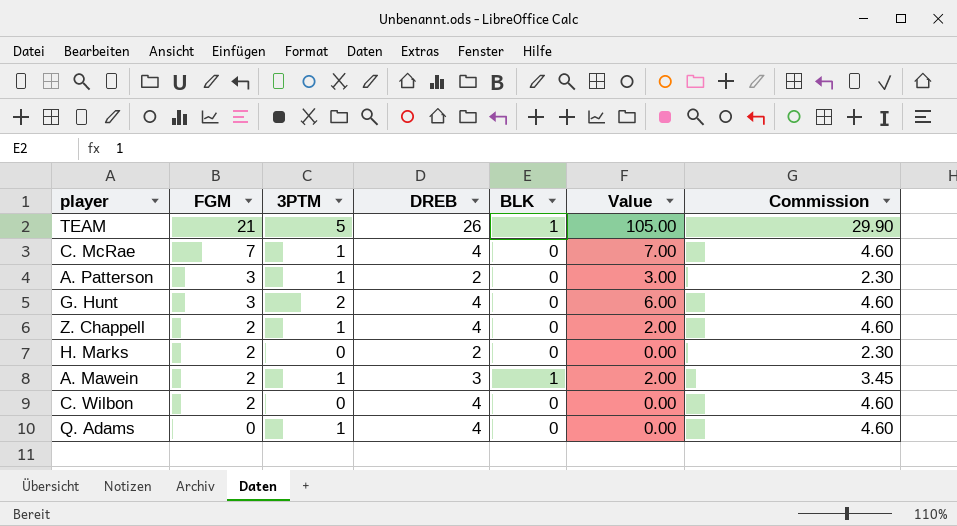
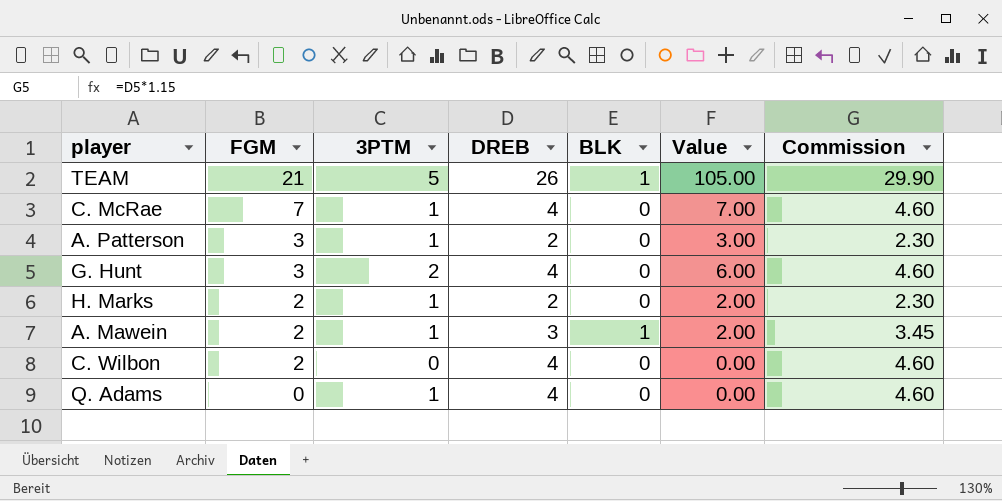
row Z. Chappell: 2 | 1 | 4 | 0 | 2.00 | 4.60 -> none
H. Marks | 3PTM: 0 -> 1
H. Marks | Value: 0.00 -> 2.00

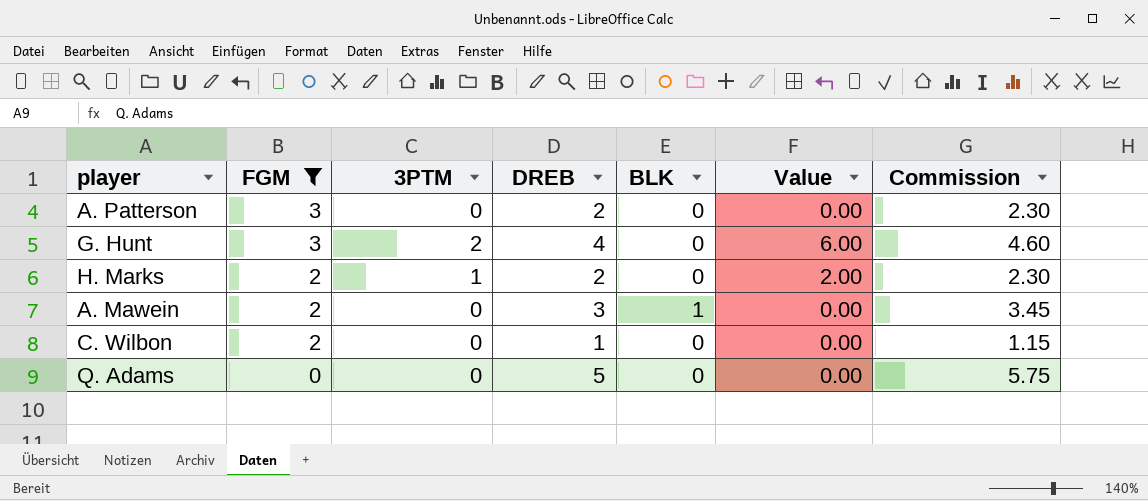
filter: none -> FGM <= 3
A. Patterson | 3PTM: 1 -> 0
A. Patterson | Value: 3.00 -> 0.00
A. Mawein | 3PTM: 1 -> 0
A. Mawein | Value: 2.00 -> 0.00
C. Wilbon | DREB: 4 -> 1
C. Wilbon | Commission: 4.60 -> 1.15
Q. Adams | 3PTM: 1 -> 0
Q. Adams | DREB: 4 -> 5
Q. Adams | Commission: 4.60 -> 5.75

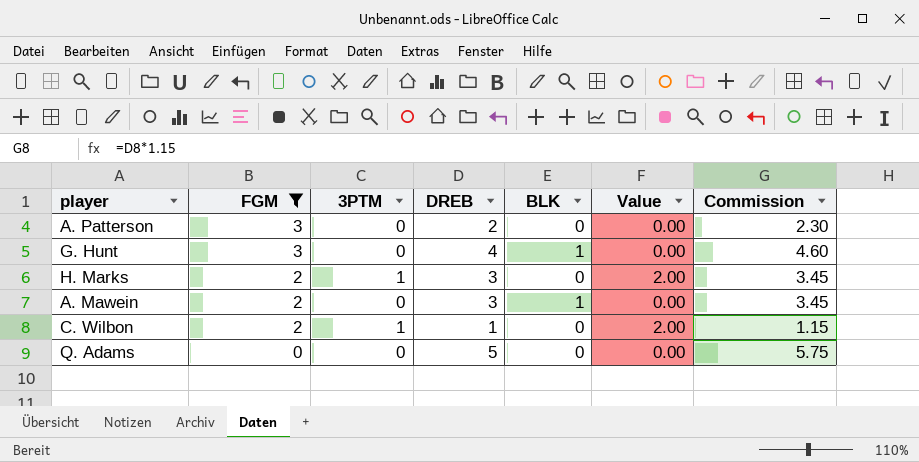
G. Hunt | 3PTM: 2 -> 0
G. Hunt | BLK: 0 -> 1
G. Hunt | Value: 6.00 -> 0.00
H. Marks | DREB: 2 -> 3
H. Marks | Commission: 2.30 -> 3.45
C. Wilbon | 3PTM: 0 -> 1
C. Wilbon | Value: 0.00 -> 2.00

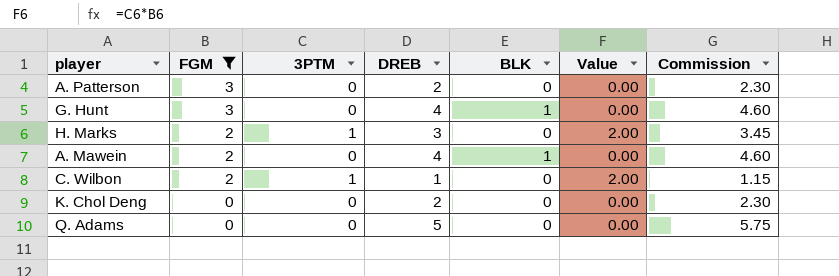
A. Mawein | DREB: 3 -> 4
A. Mawein | Commission: 3.45 -> 4.60
row K. Chol Deng: none -> 0 | 0 | 2 | 0 | 0.00 | 2.30

